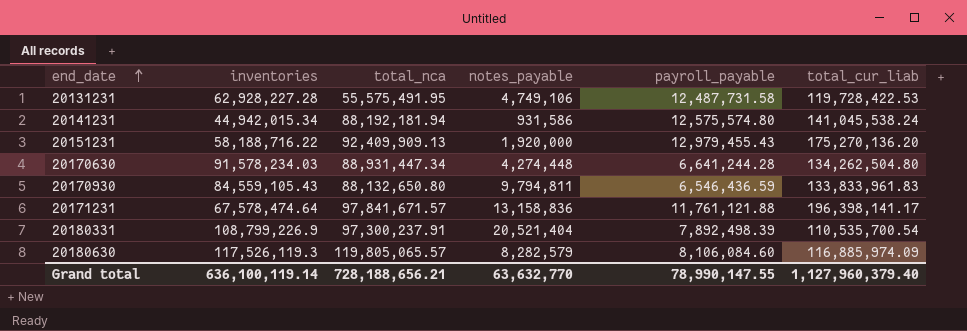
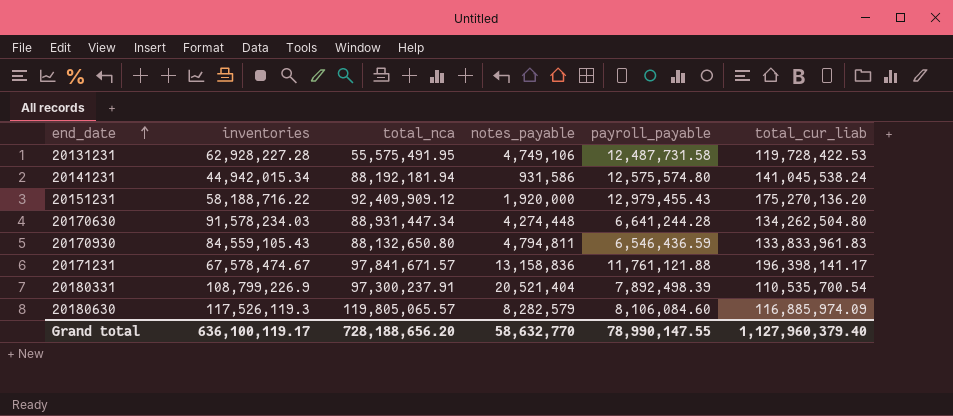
20151231 | total_nca: 92,409,909.13 -> 92,409,909.12
20170930 | notes_payable: 9,794,811 -> 4,794,811
20171231 | inventories: 67,578,474.64 -> 67,578,474.67
Grand total | inventories: 636,100,119.14 -> 636,100,119.17
Grand total | total_nca: 728,188,656.21 -> 728,188,656.20
Grand total | notes_payable: 63,632,770 -> 58,632,770

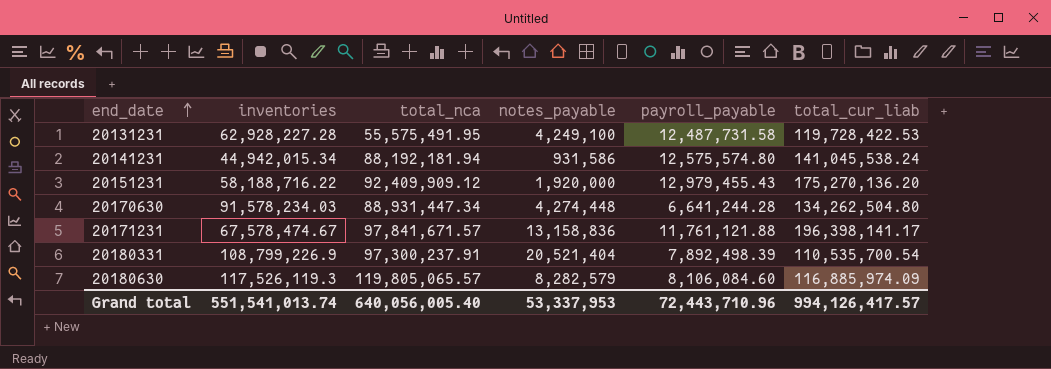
row 20170930: 84,559,105.43 | 88,132,650.80 | 4,794,811 | 6,546,436.59 | 133,833,961.83 -> none
20131231 | notes_payable: 4,749,106 -> 4,249,100
Grand total | inventories: 636,100,119.17 -> 551,541,013.74
Grand total | total_nca: 728,188,656.20 -> 640,056,005.40
Grand total | notes_payable: 58,632,770 -> 53,337,953
Grand total | payroll_payable: 78,990,147.55 -> 72,443,710.96
Grand total | total_cur_liab: 1,127,960,379.40 -> 994,126,417.57

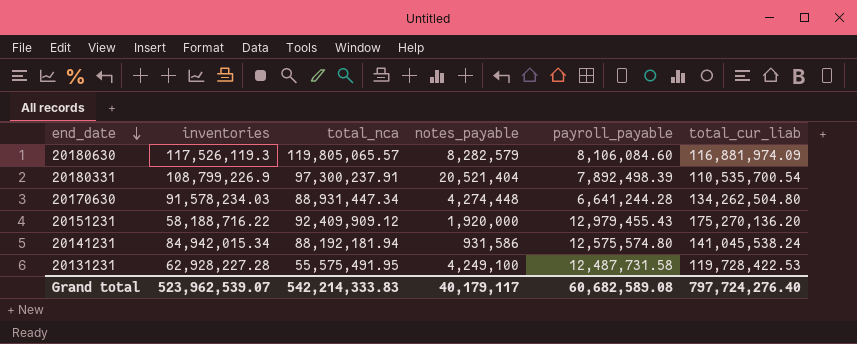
row order: end_date ascending -> end_date descending
row 20171231: 67,578,474.67 | 97,841,671.57 | 13,158,836 | 11,761,121.88 | 196,398,141.17 -> none
20180630 | total_cur_liab: 116,885,974.09 -> 116,881,974.09
20141231 | inventories: 44,942,015.34 -> 84,942,015.34
Grand total | inventories: 551,541,013.74 -> 523,962,539.07
Grand total | total_nca: 640,056,005.40 -> 542,214,333.83
Grand total | notes_payable: 53,337,953 -> 40,179,117
Grand total | payroll_payable: 72,443,710.96 -> 60,682,589.08
Grand total | total_cur_liab: 994,126,417.57 -> 797,724,276.40

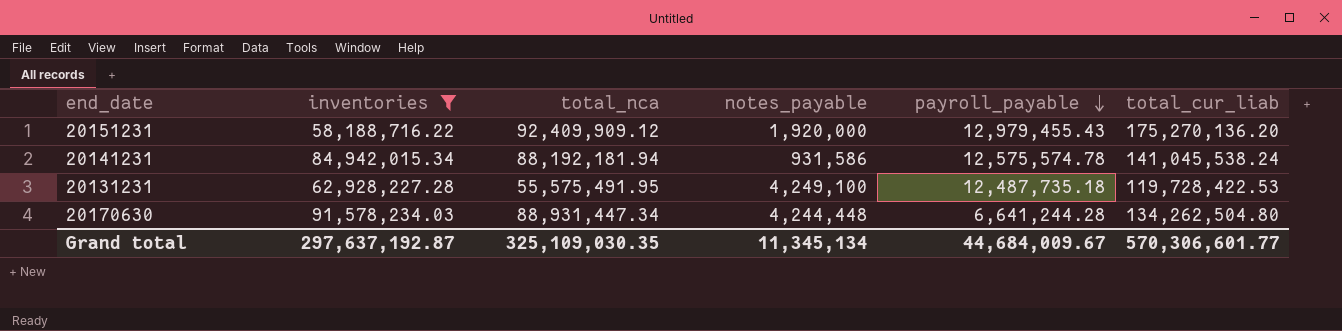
filter: none -> inventories <= 91,578,234.03
row order: end_date descending -> payroll_payable descending
20141231 | payroll_payable: 12,575,574.80 -> 12,575,574.78
20131231 | payroll_payable: 12,487,731.58 -> 12,487,735.18
20170630 | notes_payable: 4,274,448 -> 4,244,448
Grand total | inventories: 523,962,539.07 -> 297,637,192.87
Grand total | total_nca: 542,214,333.83 -> 325,109,030.35
Grand total | notes_payable: 40,179,117 -> 11,345,134
Grand total | payroll_payable: 60,682,589.08 -> 44,684,009.67
Grand total | total_cur_liab: 797,724,276.40 -> 570,306,601.77

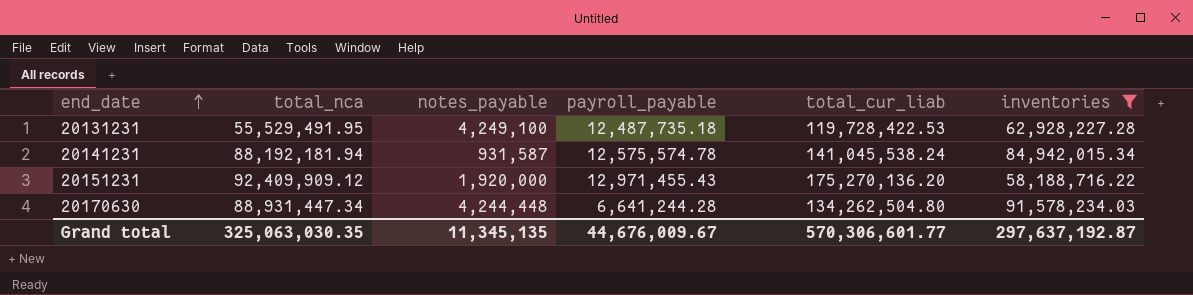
row order: payroll_payable descending -> end_date ascending
column inventories | position: 2 -> 6
20131231 | total_nca: 55,575,491.95 -> 55,529,491.95
20141231 | notes_payable: 931,586 -> 931,587
20151231 | payroll_payable: 12,979,455.43 -> 12,971,455.43
Grand total | total_nca: 325,109,030.35 -> 325,063,030.35
Grand total | notes_payable: 11,345,134 -> 11,345,135
Grand total | payroll_payable: 44,684,009.67 -> 44,676,009.67

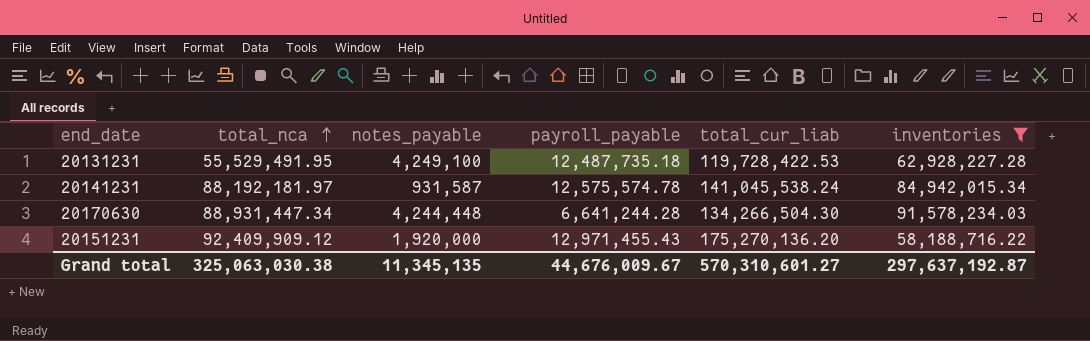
row order: end_date ascending -> total_nca ascending
20141231 | total_nca: 88,192,181.94 -> 88,192,181.97
20170630 | total_cur_liab: 134,262,504.80 -> 134,266,504.30
Grand total | total_nca: 325,063,030.35 -> 325,063,030.38
Grand total | total_cur_liab: 570,306,601.77 -> 570,310,601.27

